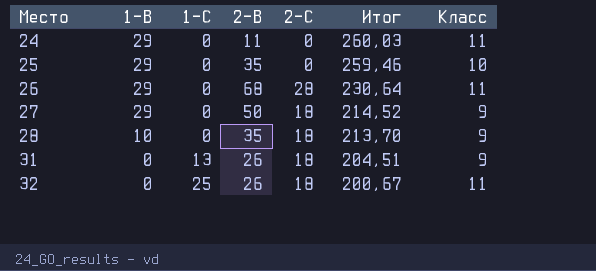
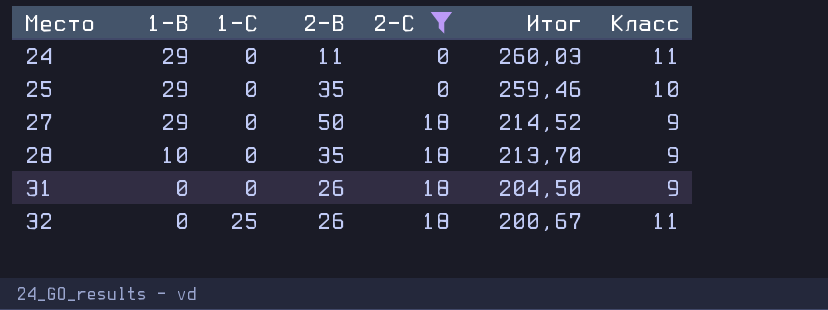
filter: none -> 2-C != 28
31 | 1-C: 13 -> 0
31 | Итог: 204,51 -> 204,50

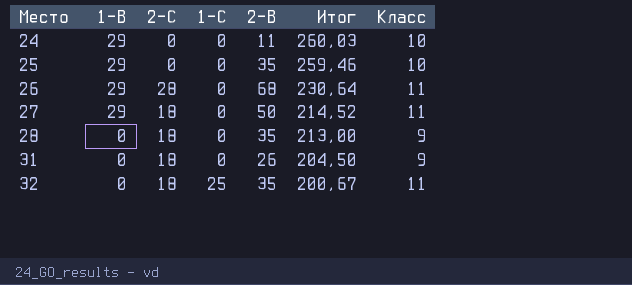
filter: 2-C != 28 -> none
column 2-C | position: 5 -> 3
24 | Класс: 11 -> 10
27 | Класс: 9 -> 11
28 | 1-B: 10 -> 0
28 | Итог: 213,70 -> 213,00
32 | 2-B: 26 -> 35

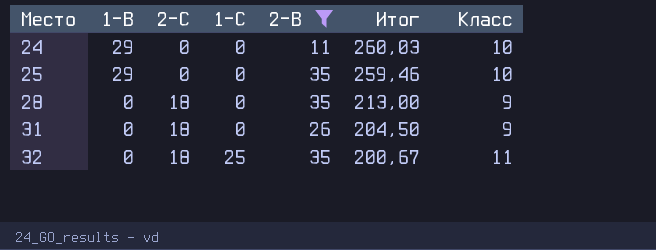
filter: none -> 2-B <= 35

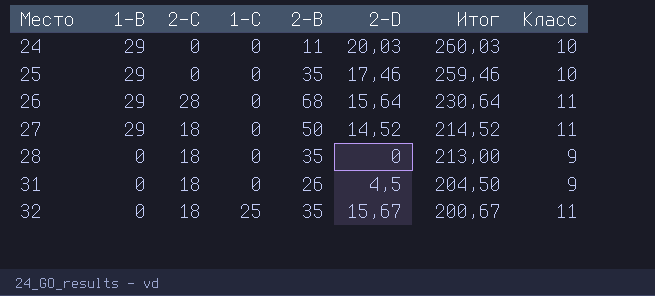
filter: 2-B <= 35 -> none
column 2-D | position: none -> 6

